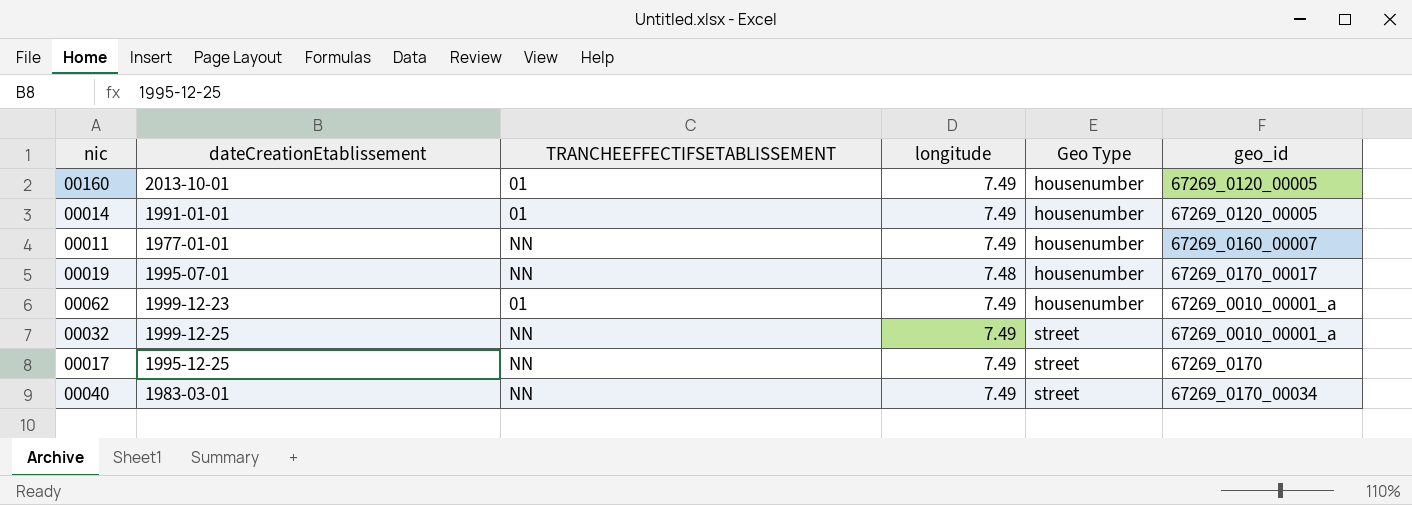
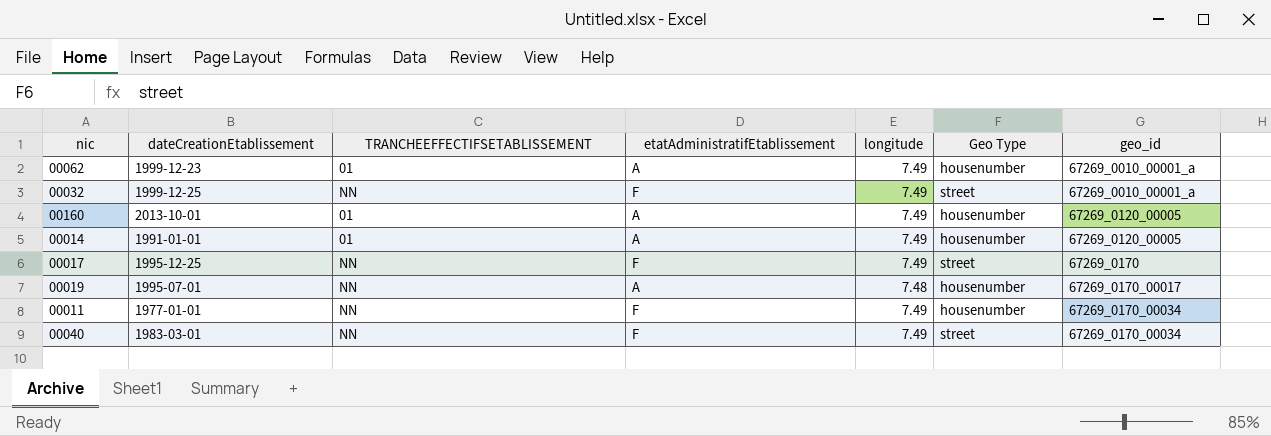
row order: Geo Type ascending -> geo_id ascending
column etatAdministratifEtablissement | position: none -> 4
00011 | geo_id: 67269_0160_00007 -> 67269_0170_00034

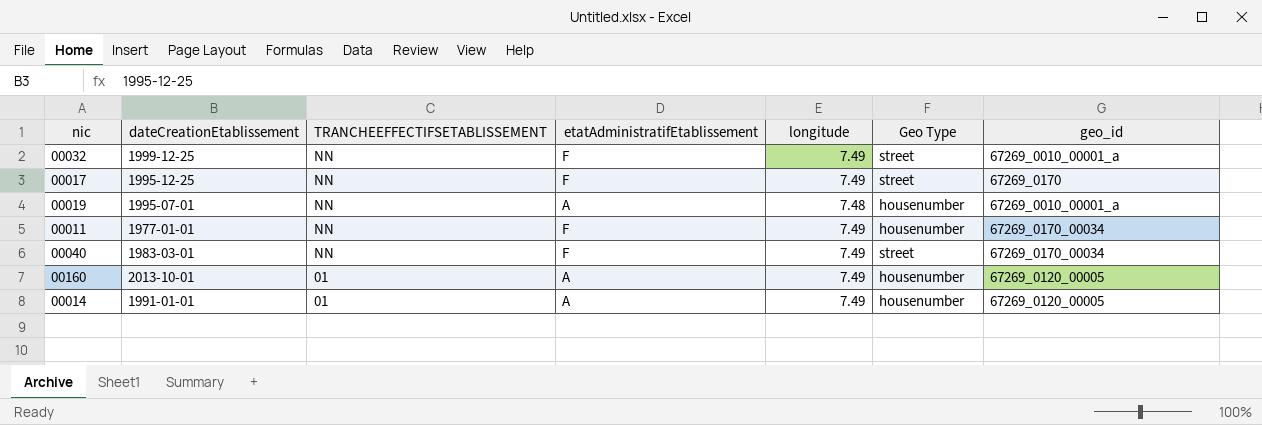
row order: geo_id ascending -> TRANCHEEFFECTIFSETABLISSEMENT descending
row 00062: 1999-12-23 | 01 | A | 7.49 | housenumber | 67269_0010_00001_a -> none
00019 | geo_id: 67269_0170_00017 -> 67269_0010_00001_a

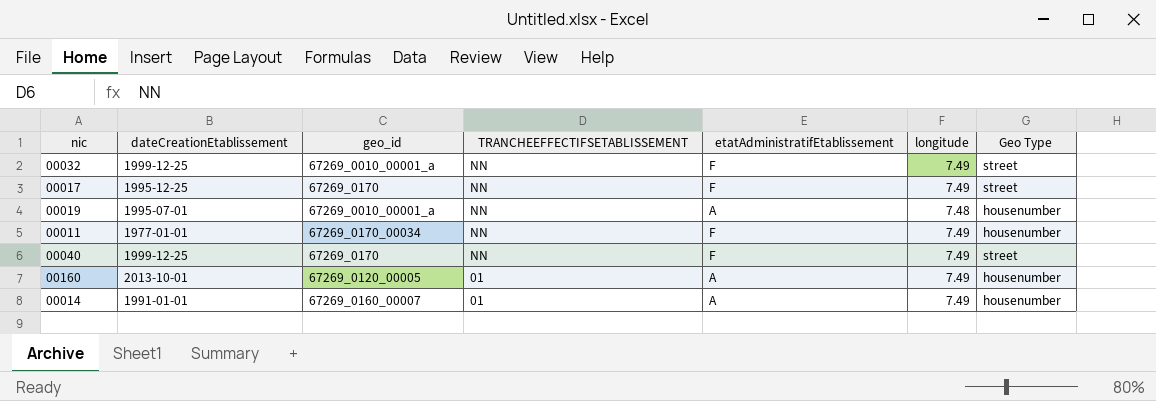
column geo_id | position: 7 -> 3
00040 | dateCreationEtablissement: 1983-03-01 -> 1999-12-25
00040 | geo_id: 67269_0170_00034 -> 67269_0170
00014 | geo_id: 67269_0120_00005 -> 67269_0160_00007

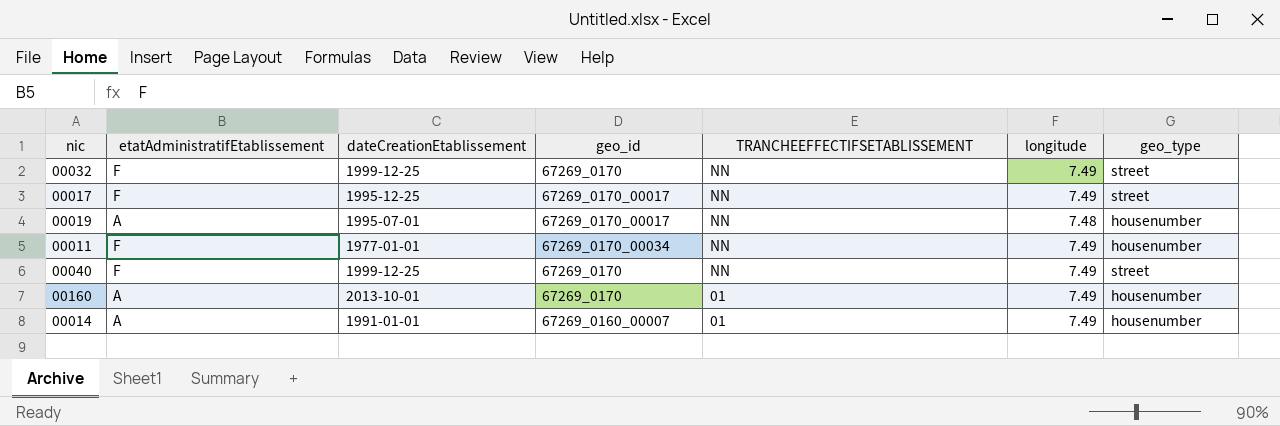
column etatAdministratifEtablissement | position: 5 -> 2
column name: Geo Type -> geo_type
00032 | geo_id: 67269_0010_00001_a -> 67269_0170
00017 | geo_id: 67269_0170 -> 67269_0170_00017
00019 | geo_id: 67269_0010_00001_a -> 67269_0170_00017
00160 | geo_id: 67269_0120_00005 -> 67269_0170

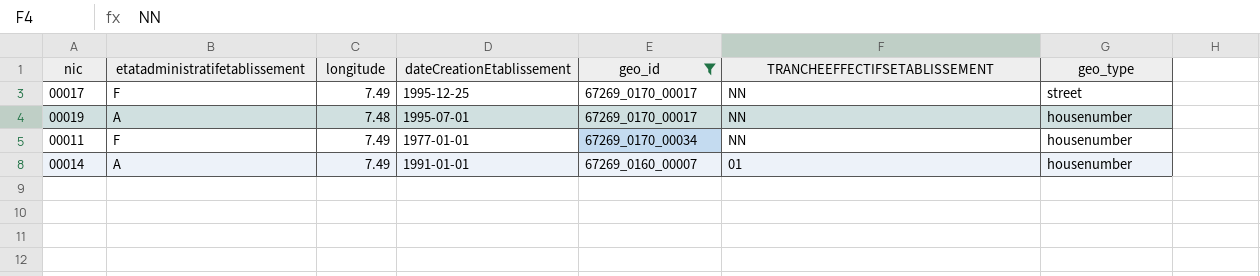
filter: none -> geo_id != 67269_0170
column name: etatAdministratifEtablissement -> etatadministratifetablissement
column longitude | position: 6 -> 3

